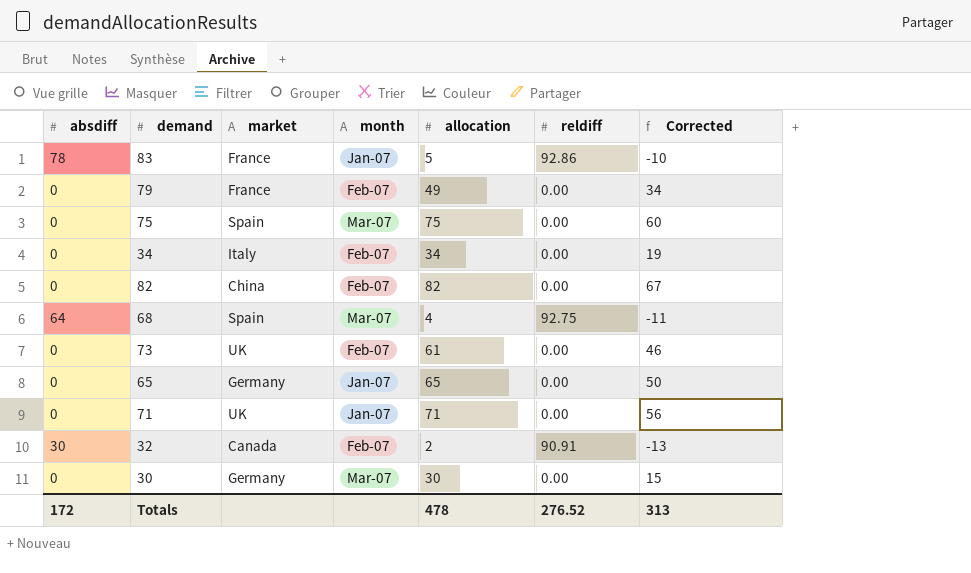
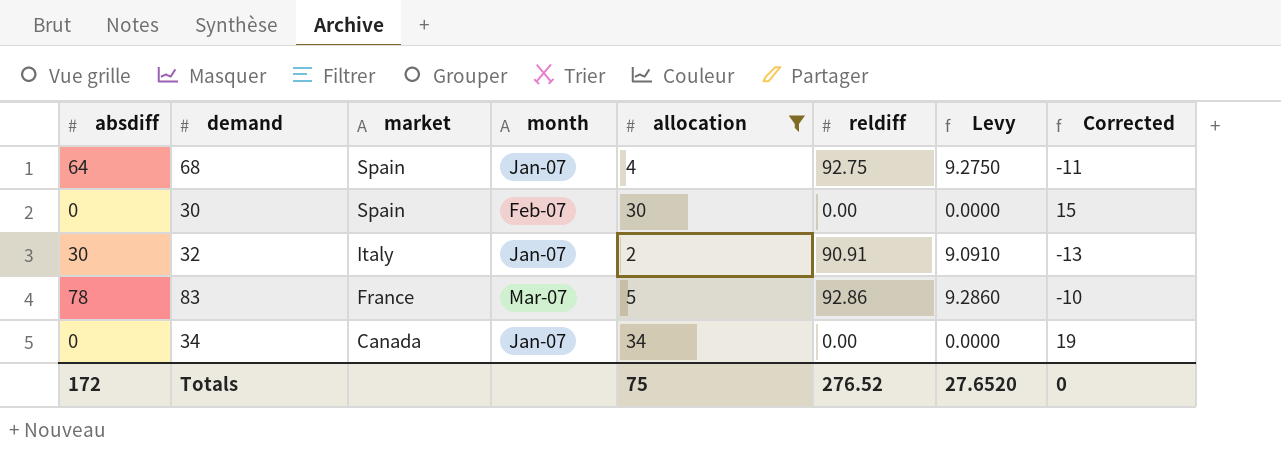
filter: none -> allocation <= 34
row order: none -> market descending
column Levy | formula: none -> [reldiff] * 0.1
68 | month: Mar-07 -> Jan-07
30 | market: Germany -> Spain
30 | month: Mar-07 -> Feb-07
32 | market: Canada -> Italy
32 | month: Feb-07 -> Jan-07
83 | month: Jan-07 -> Mar-07
34 | market: Italy -> Canada
34 | month: Feb-07 -> Jan-07
Totals | allocation: 478 -> 75
Totals | Corrected: 313 -> 0

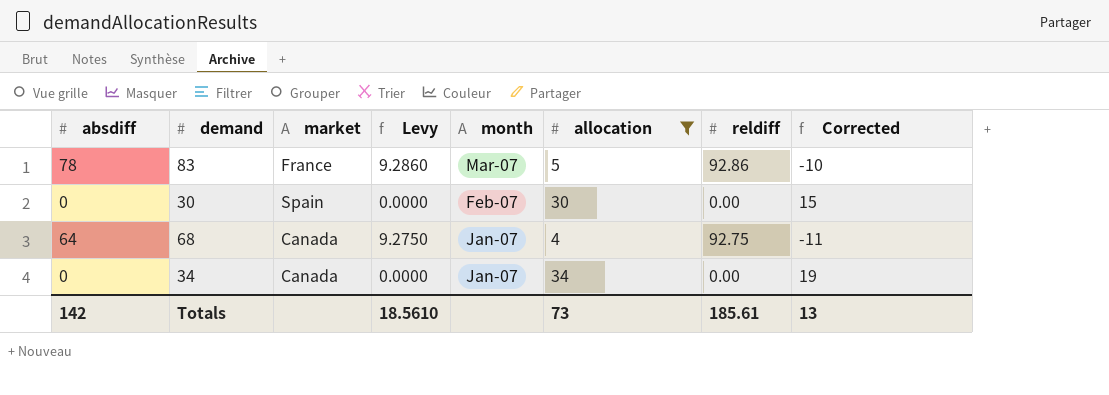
row order: market descending -> month descending
column Levy | position: 7 -> 4
row 32: 30 | Italy | Jan-07 | 2 | 90.91 | 9.0910 | -13 -> none
68 | market: Spain -> Canada
Totals | absdiff: 172 -> 142
Totals | Levy: 27.6520 -> 18.5610
Totals | allocation: 75 -> 73
Totals | reldiff: 276.52 -> 185.61
Totals | Corrected: 0 -> 13

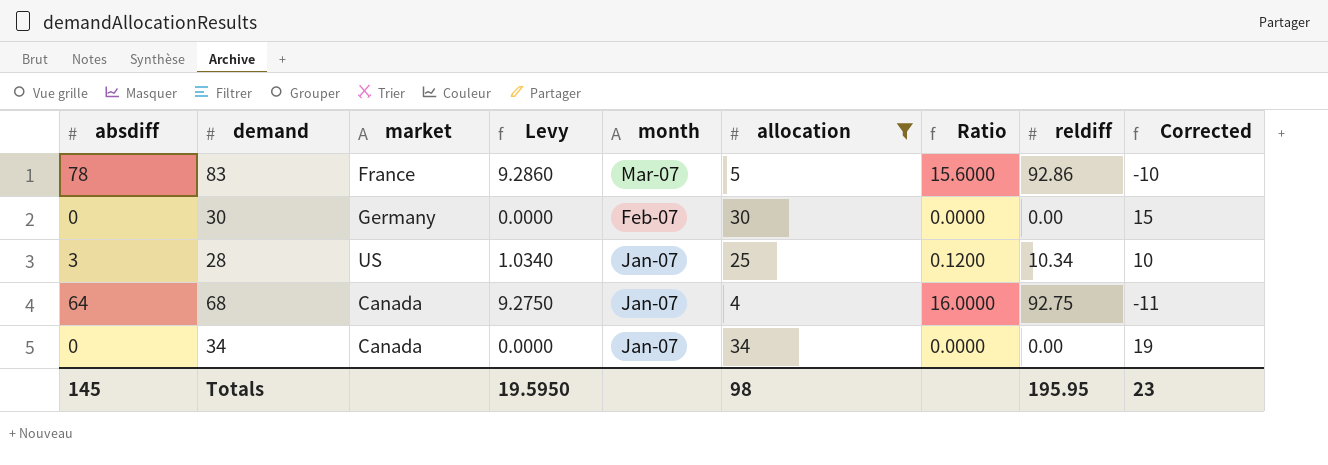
column Ratio | formula: none -> [absdiff] / [allocation]
30 | market: Spain -> Germany
row 28: none -> 3 | US | 1.0340 | Jan-07 | 25 | 0.1200 | 10.34 | 10
Totals | absdiff: 142 -> 145
Totals | Levy: 18.5610 -> 19.5950
Totals | allocation: 73 -> 98
Totals | reldiff: 185.61 -> 195.95
Totals | Corrected: 13 -> 23

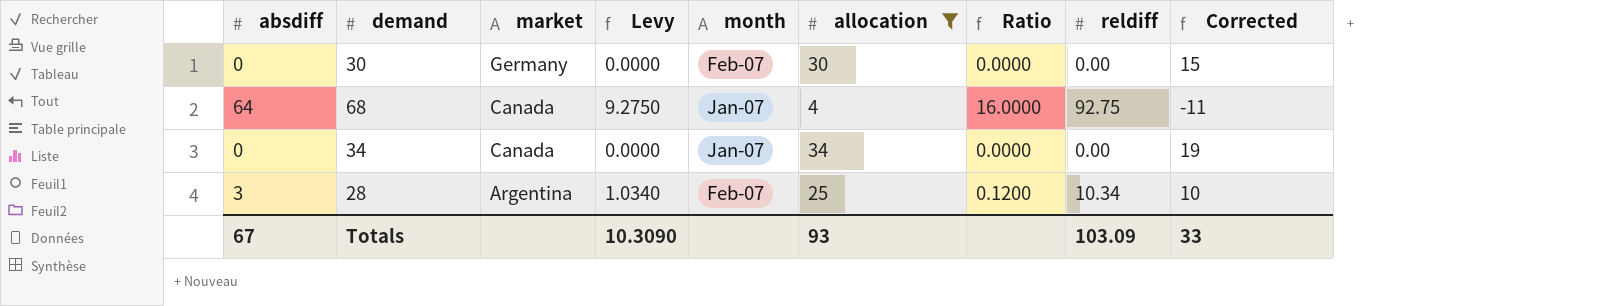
row order: month descending -> market descending
row 83: 78 | France | 9.2860 | Mar-07 | 5 | 15.6000 | 92.86 | -10 -> none
28 | market: US -> Argentina
28 | month: Jan-07 -> Feb-07
Totals | absdiff: 145 -> 67
Totals | Levy: 19.5950 -> 10.3090
Totals | allocation: 98 -> 93
Totals | reldiff: 195.95 -> 103.09
Totals | Corrected: 23 -> 33

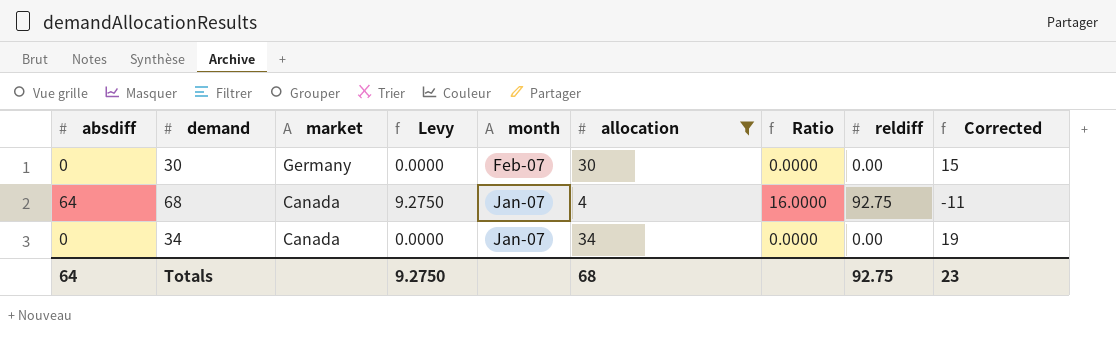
row 28: 3 | Argentina | 1.0340 | Feb-07 | 25 | 0.1200 | 10.34 | 10 -> none
Totals | absdiff: 67 -> 64
Totals | Levy: 10.3090 -> 9.2750
Totals | allocation: 93 -> 68
Totals | reldiff: 103.09 -> 92.75
Totals | Corrected: 33 -> 23

